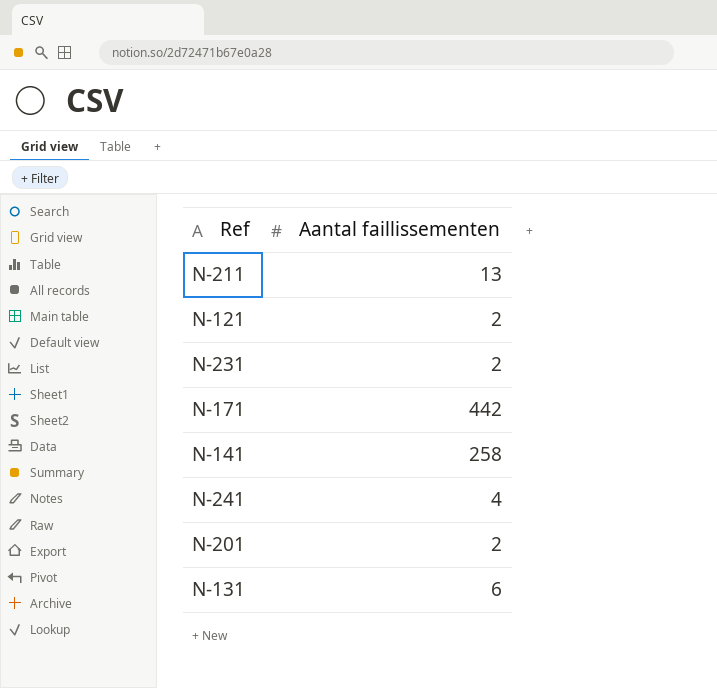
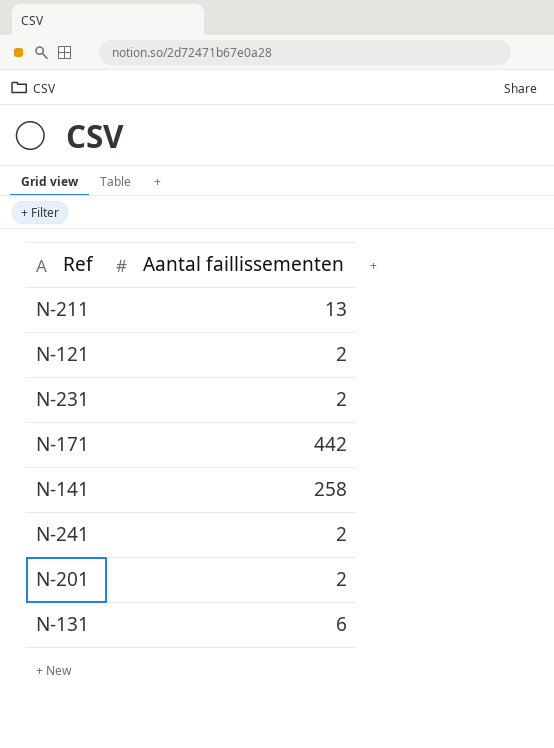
N-241 | Aantal faillissementen: 4 -> 2

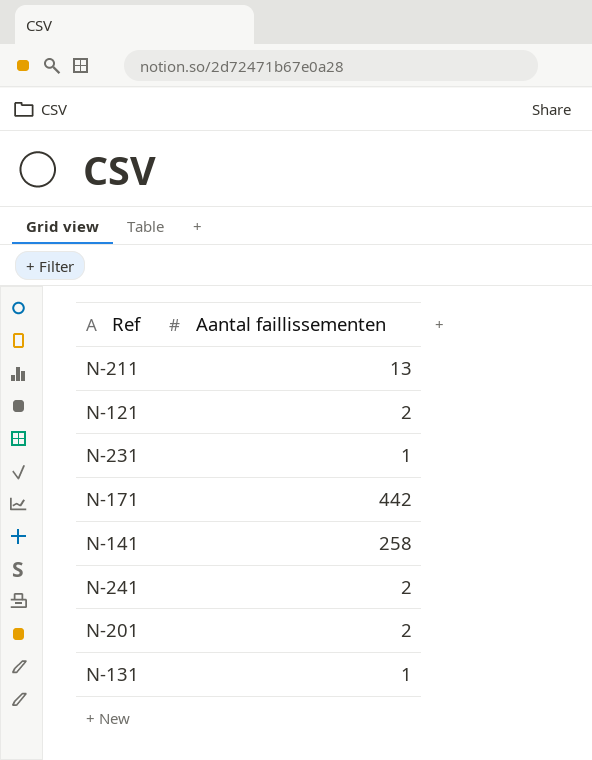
N-231 | Aantal faillissementen: 2 -> 1
N-131 | Aantal faillissementen: 6 -> 1

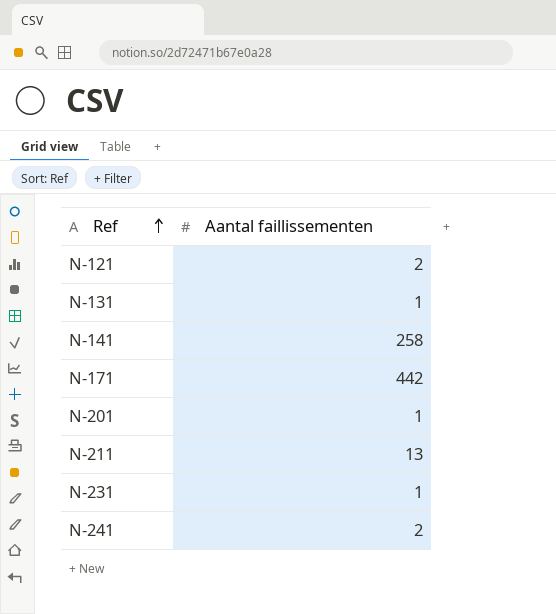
row order: none -> Ref ascending
N-201 | Aantal faillissementen: 2 -> 1

